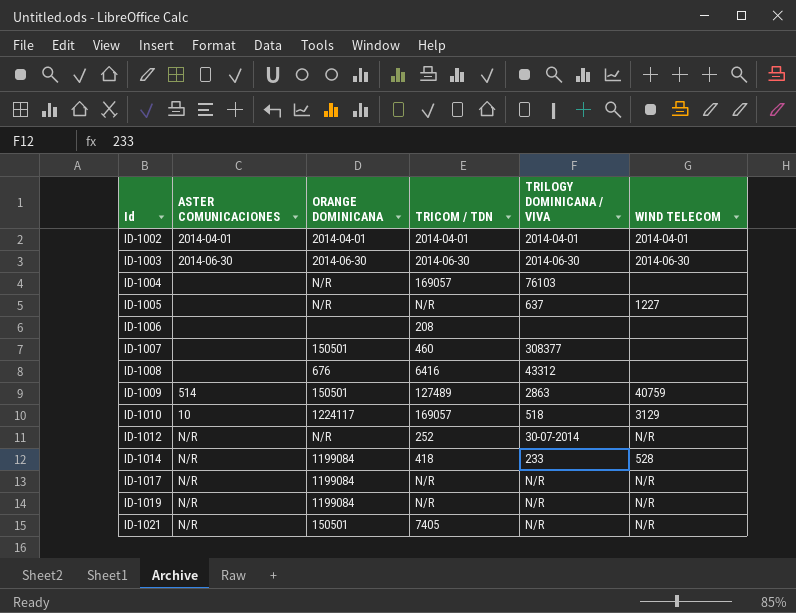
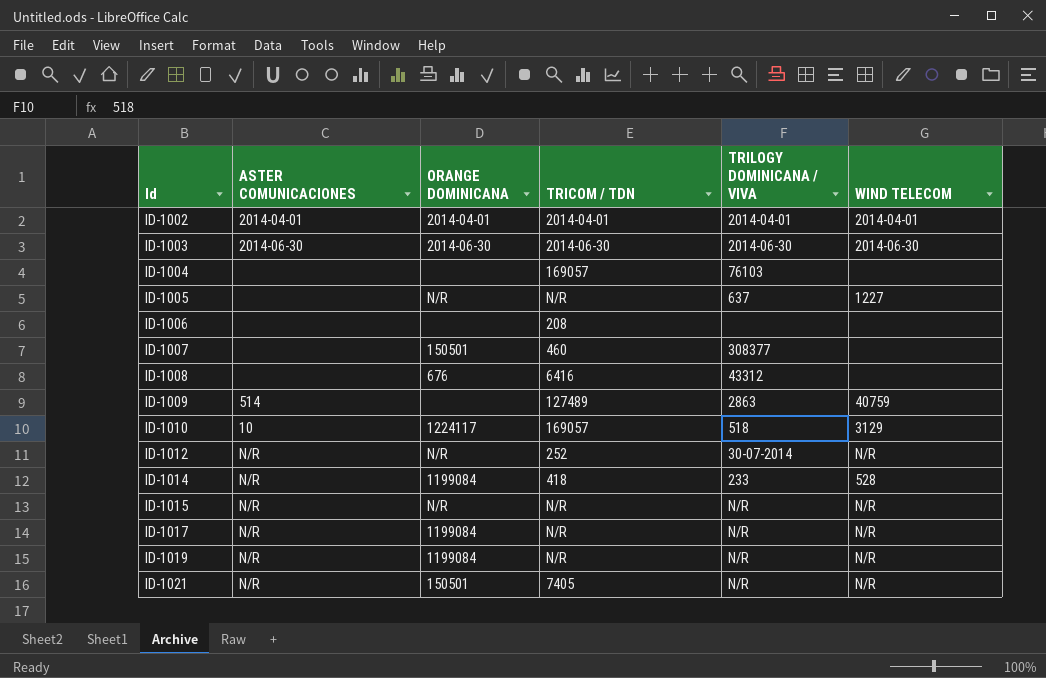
ID-1004 | ORANGE DOMINICANA: N/R -> none
ID-1009 | ORANGE DOMINICANA: 150501 -> none
row ID-1015: none -> N/R | N/R | N/R | N/R | N/R

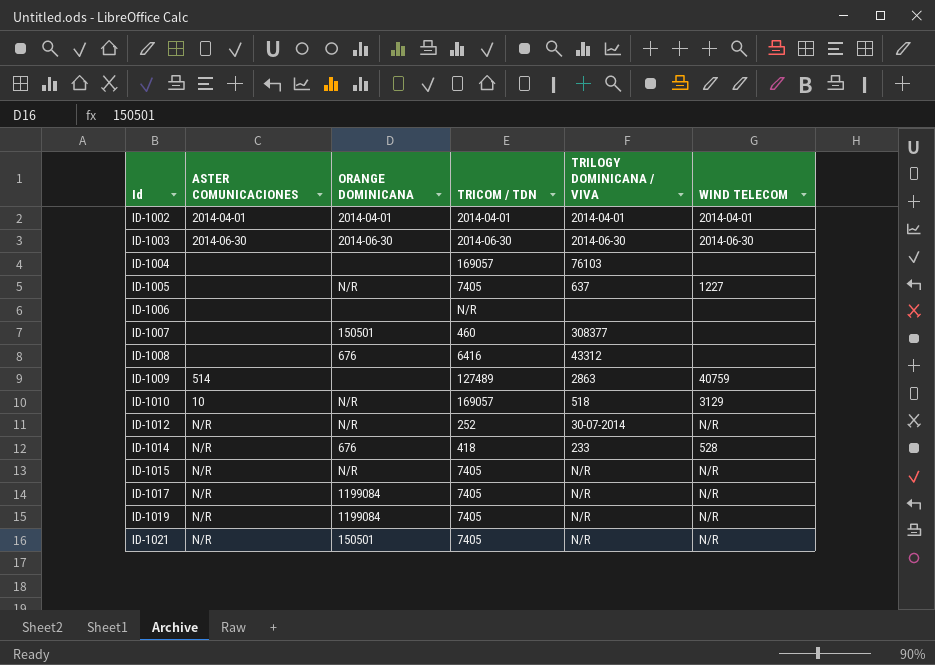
ID-1005 | TRICOM / TDN: N/R -> 7405
ID-1006 | TRICOM / TDN: 208 -> N/R
ID-1010 | ORANGE DOMINICANA: 1224117 -> N/R
ID-1014 | ORANGE DOMINICANA: 1199084 -> 676
ID-1015 | TRICOM / TDN: N/R -> 7405
ID-1017 | TRICOM / TDN: N/R -> 7405
ID-1019 | TRICOM / TDN: N/R -> 7405

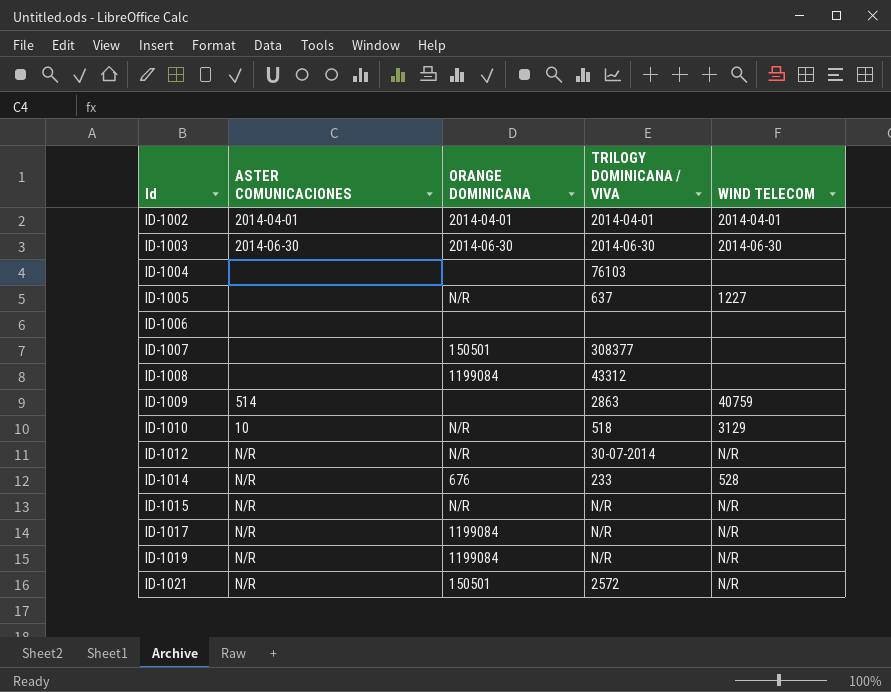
column TRICOM / TDN | position: 4 -> none
ID-1008 | ORANGE DOMINICANA: 676 -> 1199084
ID-1021 | TRILOGY DOMINICANA / VIVA: N/R -> 2572

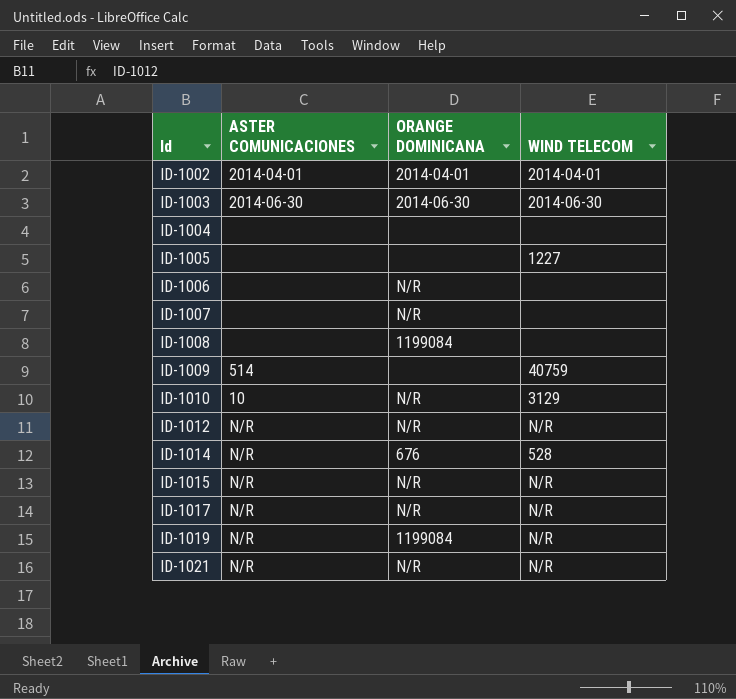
column TRILOGY DOMINICANA / VIVA | position: 4 -> none
ID-1005 | ORANGE DOMINICANA: N/R -> none
ID-1006 | ORANGE DOMINICANA: none -> N/R
ID-1007 | ORANGE DOMINICANA: 150501 -> N/R
ID-1017 | ORANGE DOMINICANA: 1199084 -> N/R
ID-1021 | ORANGE DOMINICANA: 150501 -> N/R

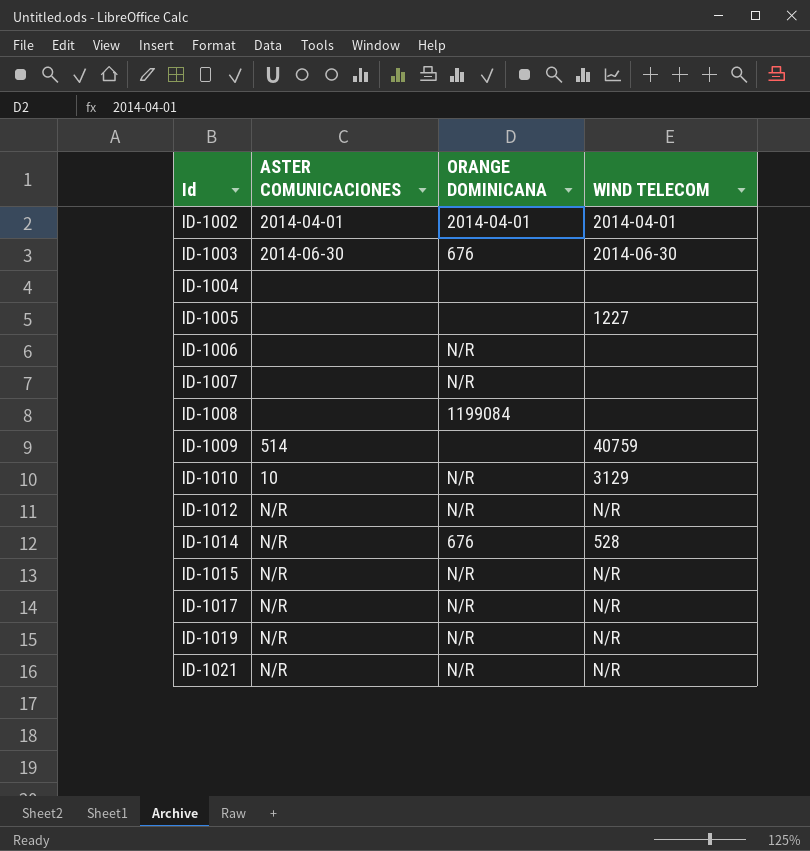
ID-1003 | ORANGE DOMINICANA: 2014-06-30 -> 676
ID-1019 | ORANGE DOMINICANA: 1199084 -> N/R

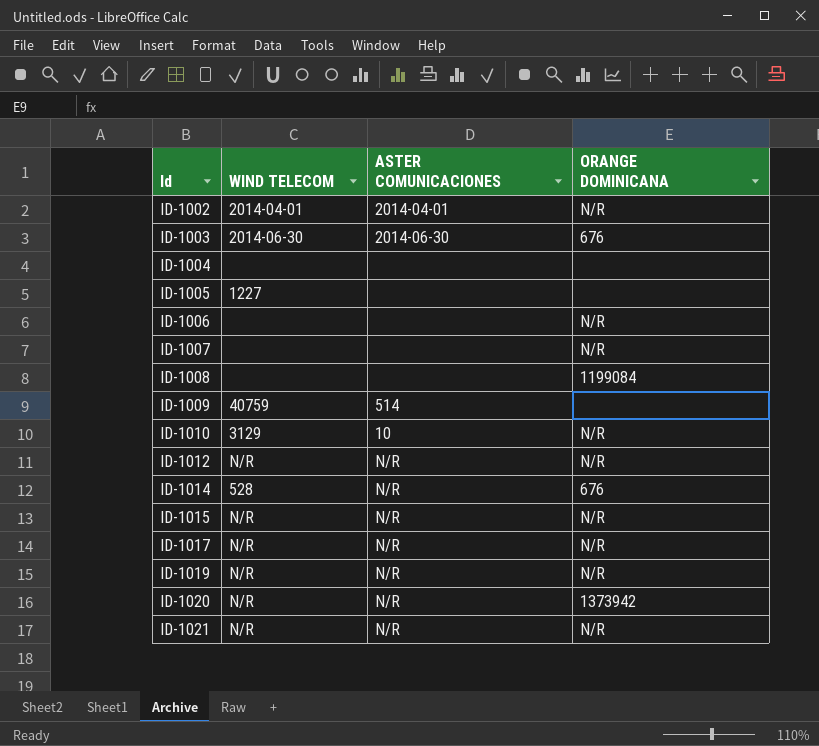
column WIND TELECOM | position: 4 -> 2
ID-1002 | ORANGE DOMINICANA: 2014-04-01 -> N/R
row ID-1020: none -> N/R | N/R | 1373942

